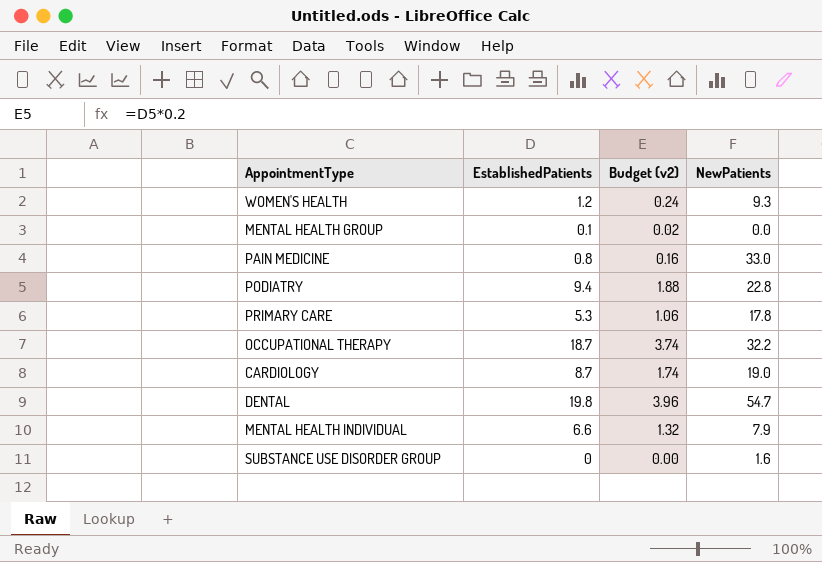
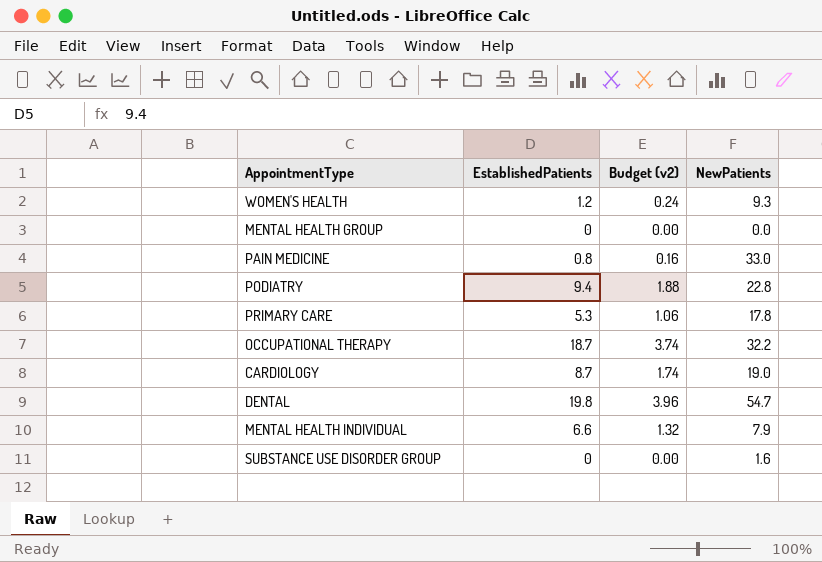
MENTAL HEALTH GROUP | EstablishedPatients: 0.1 -> 0
MENTAL HEALTH GROUP | Budget (v2): 0.02 -> 0.00

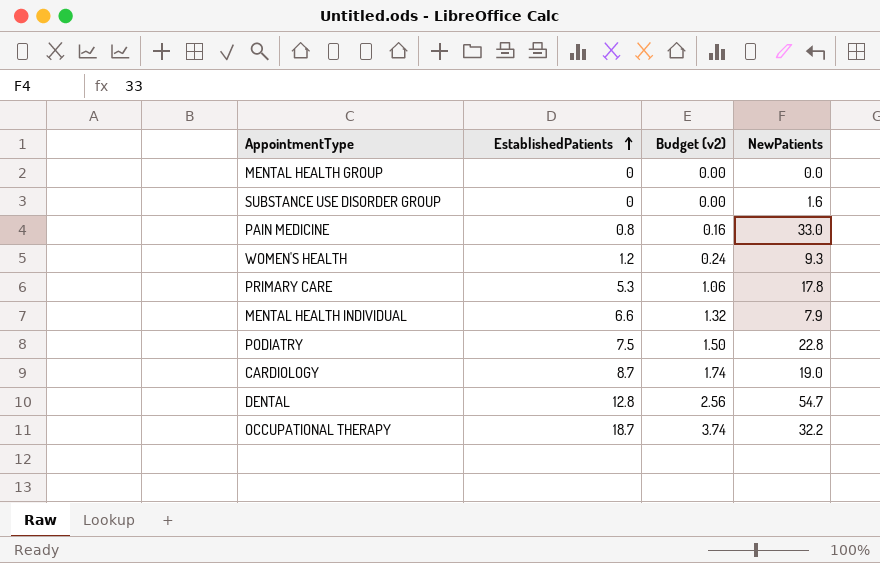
row order: none -> EstablishedPatients ascending
PODIATRY | EstablishedPatients: 9.4 -> 7.5
PODIATRY | Budget (v2): 1.88 -> 1.50
DENTAL | EstablishedPatients: 19.8 -> 12.8
DENTAL | Budget (v2): 3.96 -> 2.56

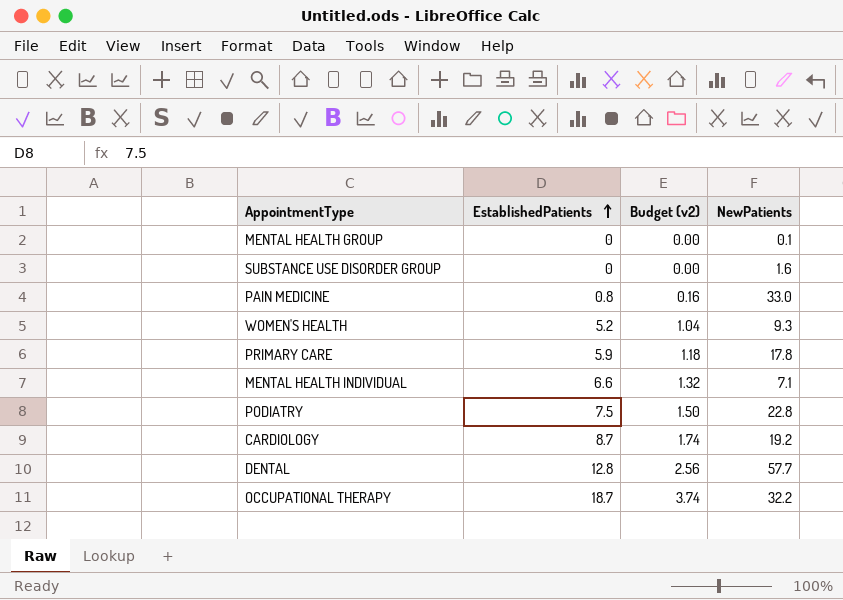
MENTAL HEALTH GROUP | NewPatients: 0.0 -> 0.1
WOMEN'S HEALTH | EstablishedPatients: 1.2 -> 5.2
WOMEN'S HEALTH | Budget (v2): 0.24 -> 1.04
PRIMARY CARE | EstablishedPatients: 5.3 -> 5.9
PRIMARY CARE | Budget (v2): 1.06 -> 1.18
MENTAL HEALTH INDIVIDUAL | NewPatients: 7.9 -> 7.1
CARDIOLOGY | NewPatients: 19.0 -> 19.2
DENTAL | NewPatients: 54.7 -> 57.7

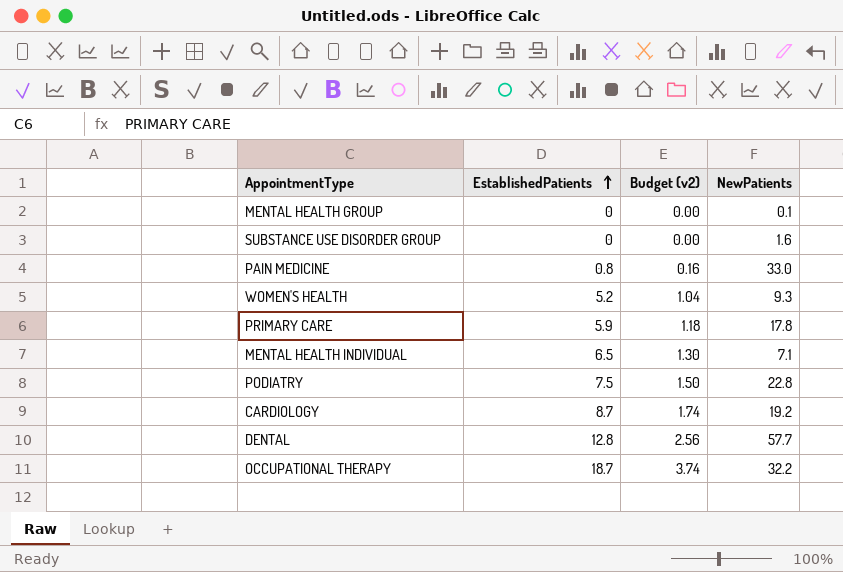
MENTAL HEALTH INDIVIDUAL | EstablishedPatients: 6.6 -> 6.5
MENTAL HEALTH INDIVIDUAL | Budget (v2): 1.32 -> 1.30

